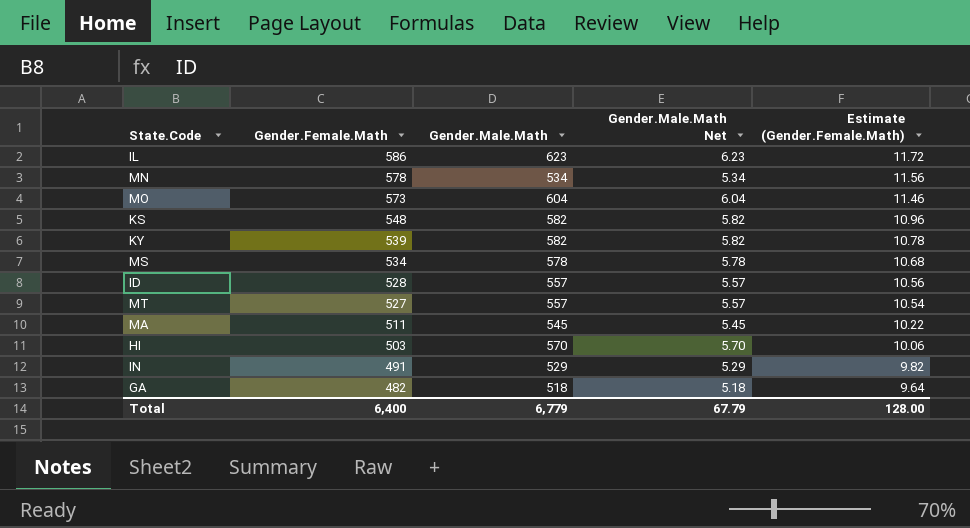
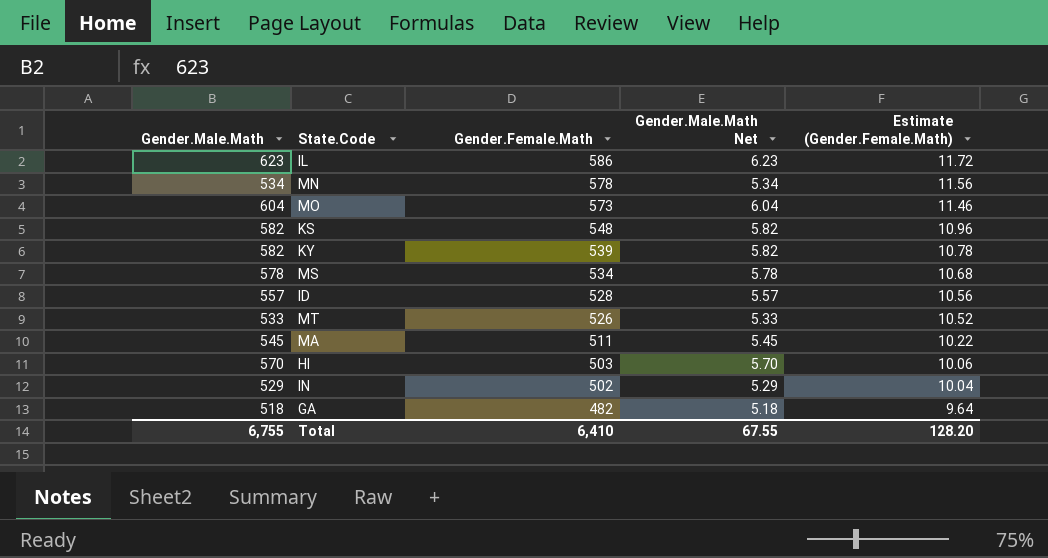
column Gender.Male.Math | position: 3 -> 1
MT | Gender.Male.Math: 557 -> 533
MT | Gender.Female.Math: 527 -> 526
MT | Gender.Male.Math Net: 5.57 -> 5.33
MT | Estimate (Gender.Female.Math): 10.54 -> 10.52
IN | Gender.Female.Math: 491 -> 502
IN | Estimate (Gender.Female.Math): 9.82 -> 10.04
Total | Gender.Male.Math: 6,779 -> 6,755
Total | Gender.Female.Math: 6,400 -> 6,410
Total | Gender.Male.Math Net: 67.79 -> 67.55
Total | Estimate (Gender.Female.Math): 128.00 -> 128.20

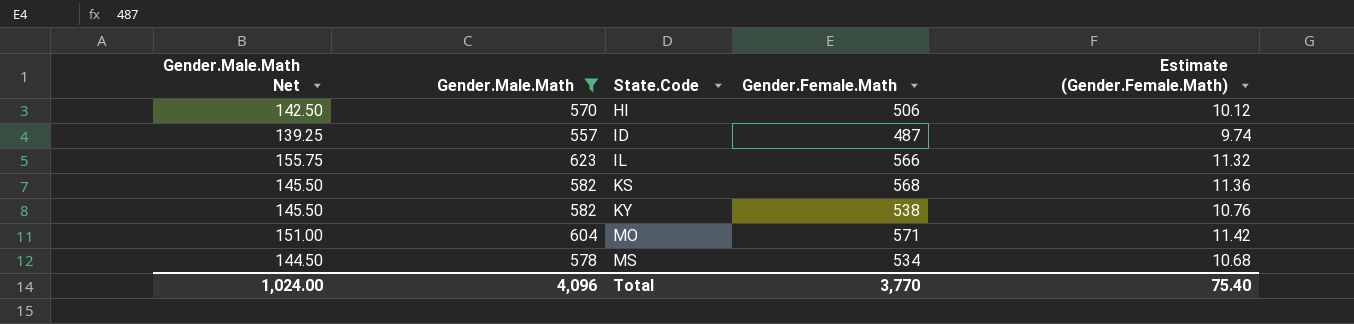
filter: none -> Gender.Male.Math >= 557
row order: Gender.Female.Math descending -> State.Code ascending
column Gender.Male.Math Net | formula: [Gender.Male.Math] * 0.01 -> [Gender.Male.Math] * 0.25
column Gender.Male.Math Net | position: 4 -> 1
HI | Gender.Female.Math: 503 -> 506
HI | Estimate (Gender.Female.Math): 10.06 -> 10.12
ID | Gender.Female.Math: 528 -> 487
ID | Estimate (Gender.Female.Math): 10.56 -> 9.74
IL | Gender.Female.Math: 586 -> 566
IL | Estimate (Gender.Female.Math): 11.72 -> 11.32
KS | Gender.Female.Math: 548 -> 568
KS | Estimate (Gender.Female.Math): 10.96 -> 11.36
KY | Gender.Female.Math: 539 -> 538
KY | Estimate (Gender.Female.Math): 10.78 -> 10.76
MO | Gender.Female.Math: 573 -> 571
MO | Estimate (Gender.Female.Math): 11.46 -> 11.42
Total | Gender.Male.Math Net: 67.55 -> 1,024.00
Total | Gender.Male.Math: 6,755 -> 4,096
Total | Gender.Female.Math: 6,410 -> 3,770
Total | Estimate (Gender.Female.Math): 128.20 -> 75.40

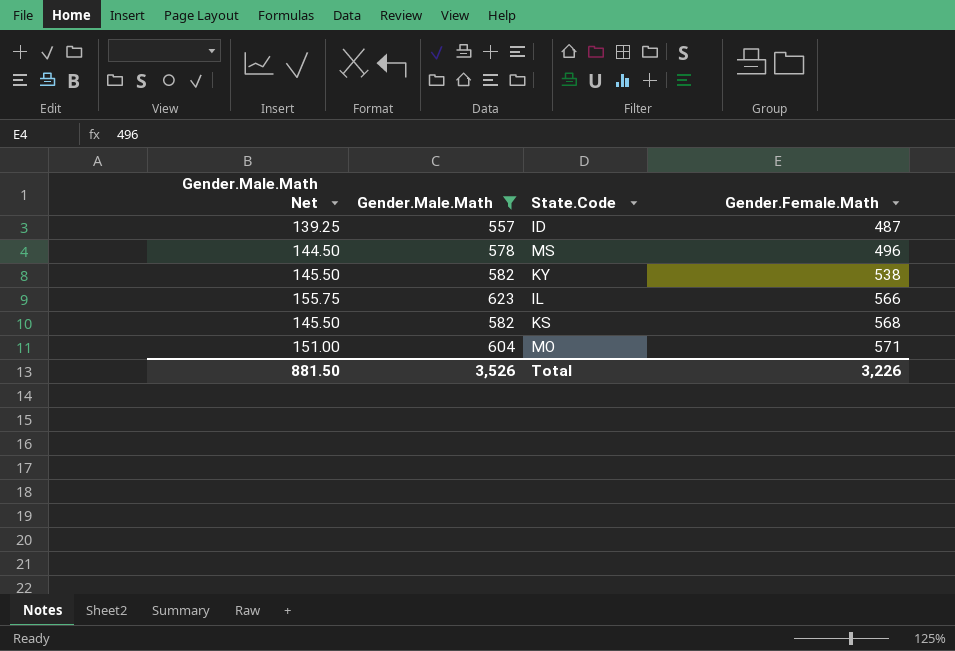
row order: State.Code ascending -> Gender.Female.Math ascending
column Estimate (Gender.Female.Math) | formula: [Gender.Female.Math] * 0.02 -> none
row HI: 142.50 | 570 | 506 | 10.12 -> none
MS | Gender.Female.Math: 534 -> 496
Total | Gender.Male.Math Net: 1,024.00 -> 881.50
Total | Gender.Male.Math: 4,096 -> 3,526
Total | Gender.Female.Math: 3,770 -> 3,226

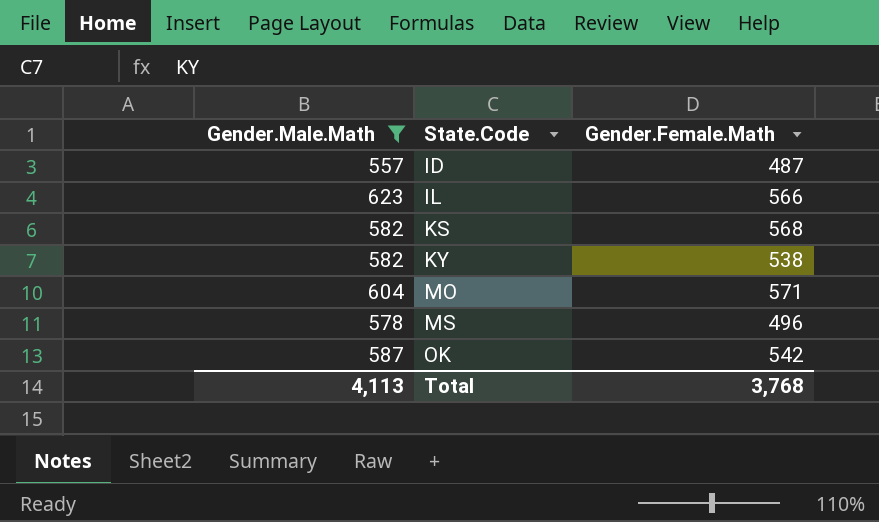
row order: Gender.Female.Math ascending -> State.Code ascending
column Gender.Male.Math Net | formula: [Gender.Male.Math] * 0.25 -> none
row OK: none -> 587 | 542
Total | Gender.Male.Math: 3,526 -> 4,113
Total | Gender.Female.Math: 3,226 -> 3,768

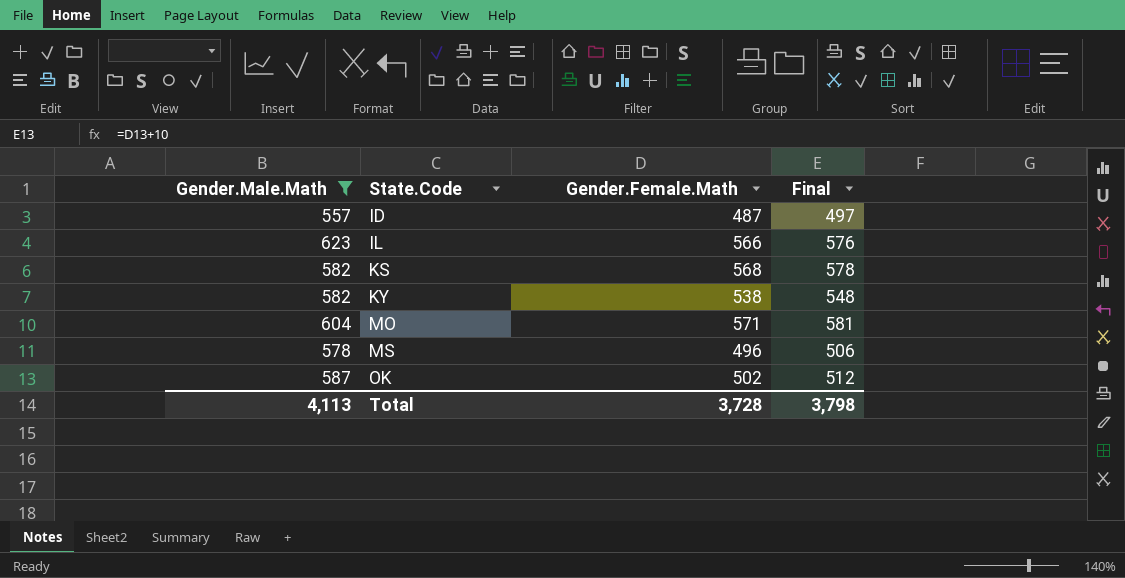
column Final | formula: none -> [Gender.Female.Math] + 10
OK | Gender.Female.Math: 542 -> 502
Total | Gender.Female.Math: 3,768 -> 3,728

